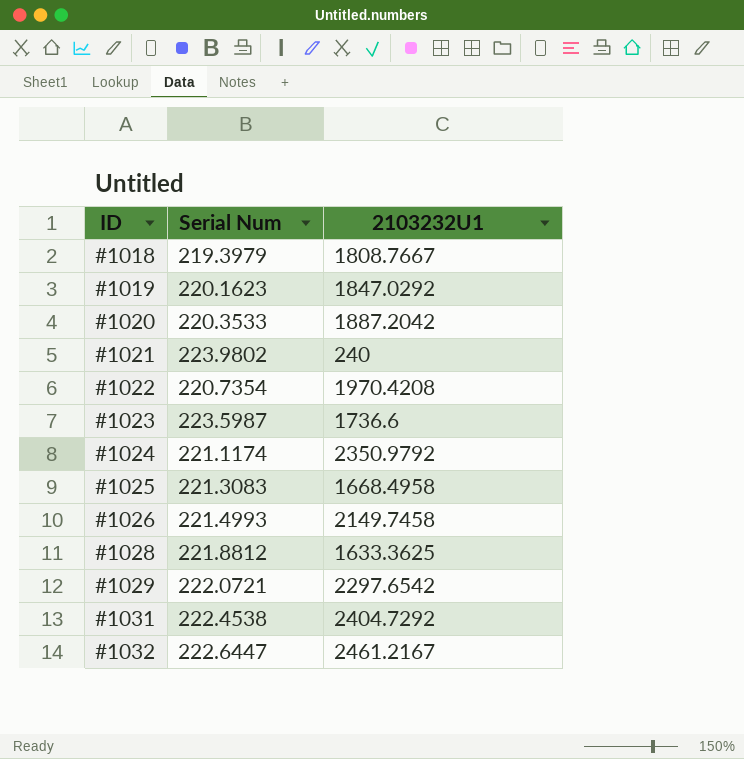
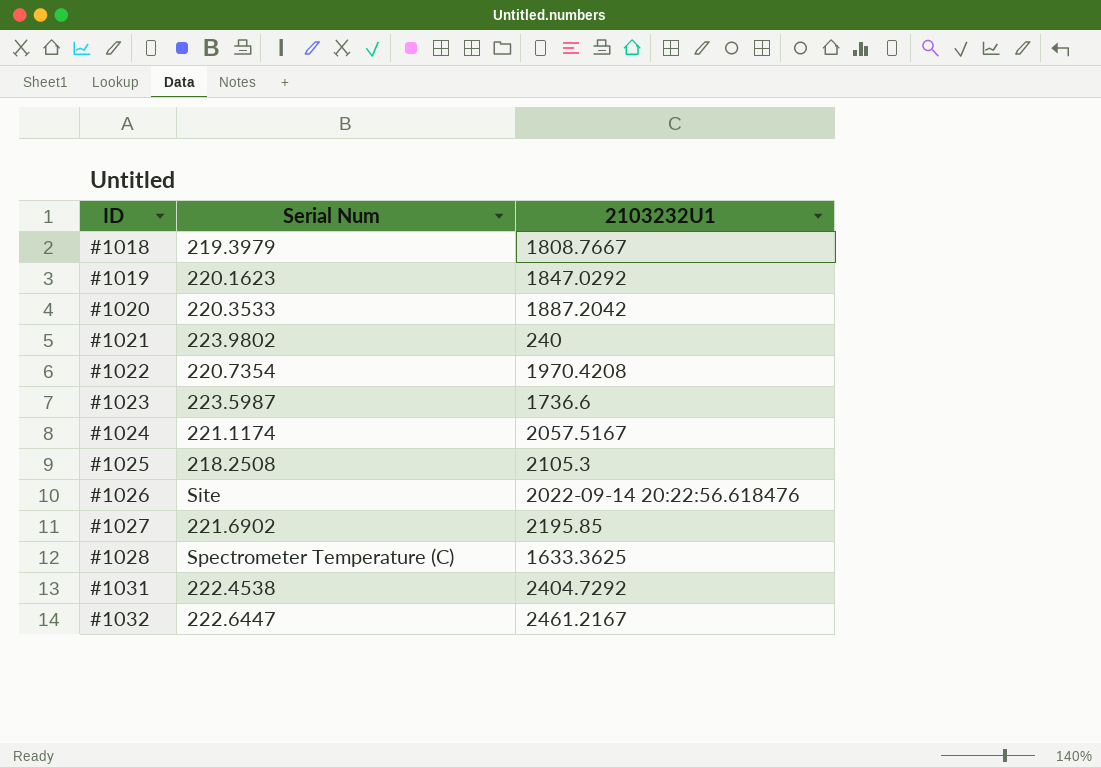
row #1029: 222.0721 | 2297.6542 -> none
#1024 | 2103232U1: 2350.9792 -> 2057.5167
#1025 | Serial Num: 221.3083 -> 218.2508
#1025 | 2103232U1: 1668.4958 -> 2105.3
#1026 | Serial Num: 221.4993 -> Site
#1026 | 2103232U1: 2149.7458 -> 2022-09-14 20:22:56.618476
row #1027: none -> 221.6902 | 2195.85
#1028 | Serial Num: 221.8812 -> Spectrometer Temperature (C)

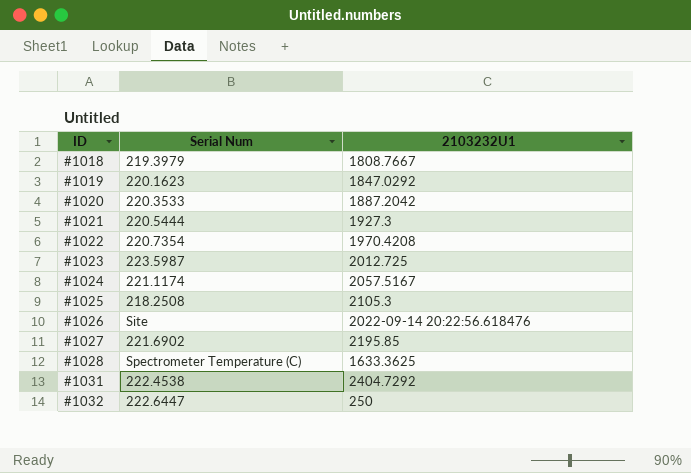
#1021 | Serial Num: 223.9802 -> 220.5444
#1021 | 2103232U1: 240 -> 1927.3
#1023 | 2103232U1: 1736.6 -> 2012.725
#1032 | 2103232U1: 2461.2167 -> 250

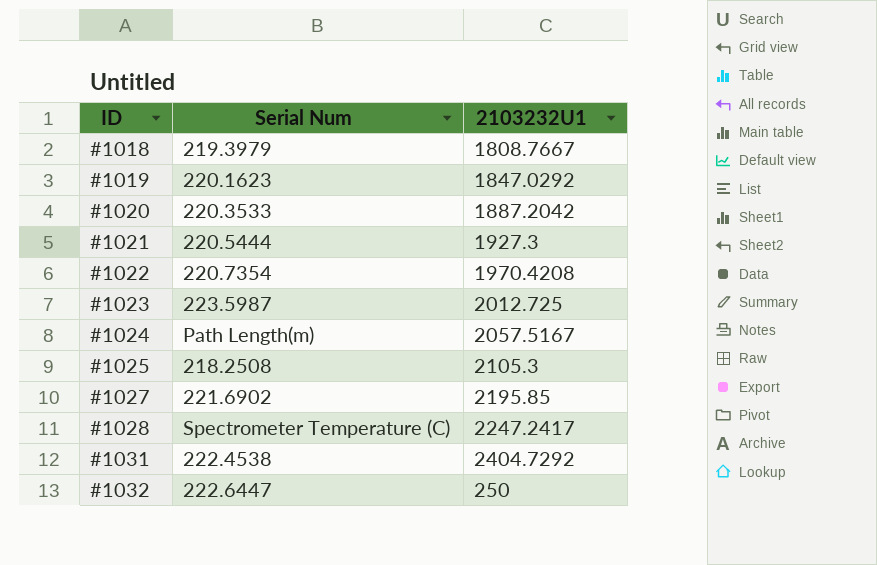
row #1026: Site | 2022-09-14 20:22:56.618476 -> none
#1024 | Serial Num: 221.1174 -> Path Length(m)
#1028 | 2103232U1: 1633.3625 -> 2247.2417

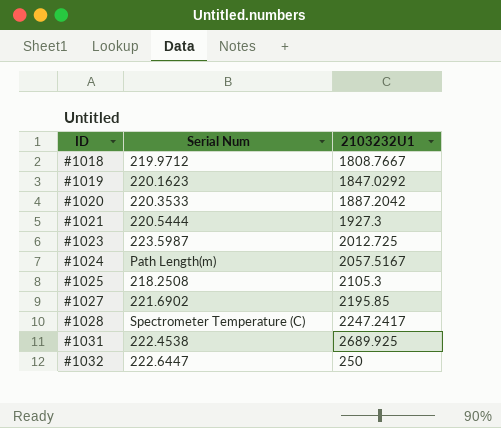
row #1022: 220.7354 | 1970.4208 -> none
#1018 | Serial Num: 219.3979 -> 219.9712
#1031 | 2103232U1: 2404.7292 -> 2689.925

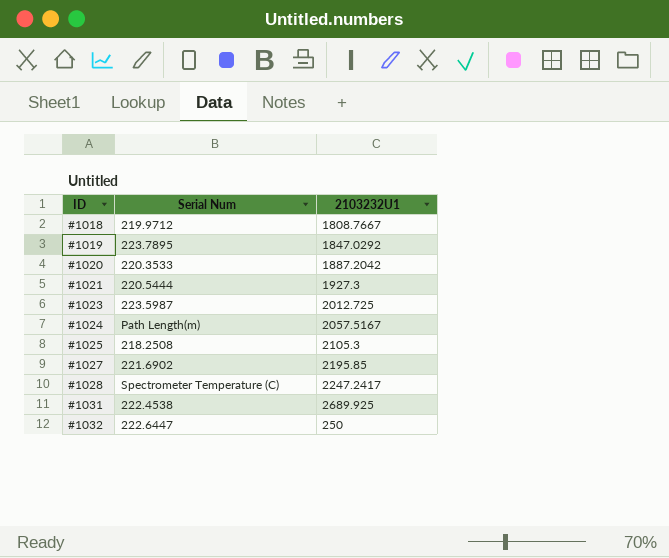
#1019 | Serial Num: 220.1623 -> 223.7895

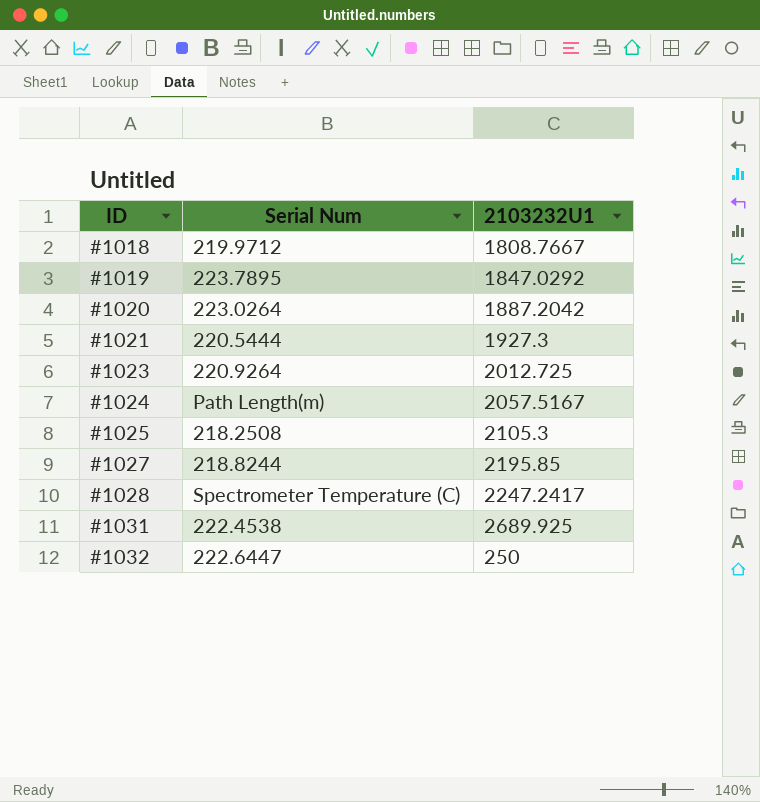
#1020 | Serial Num: 220.3533 -> 223.0264
#1023 | Serial Num: 223.5987 -> 220.9264
#1027 | Serial Num: 221.6902 -> 218.8244

